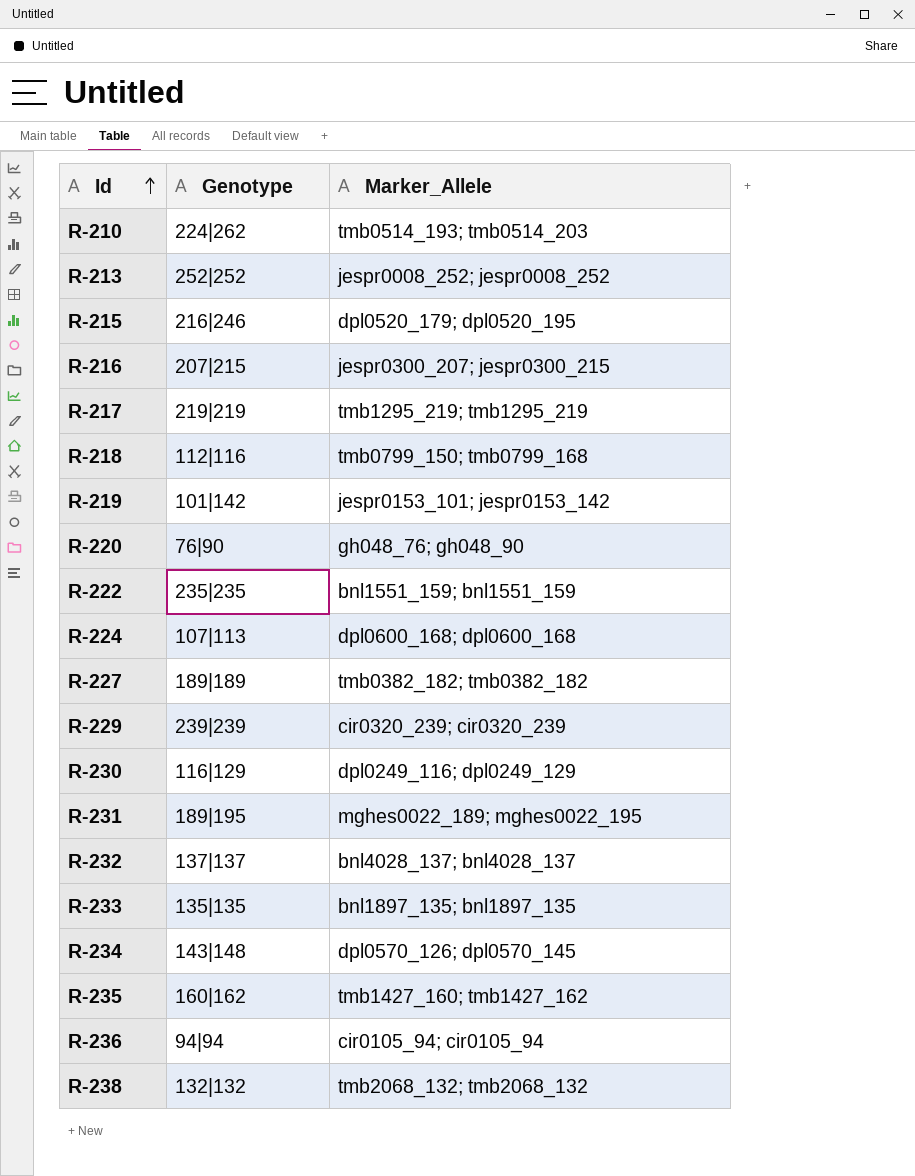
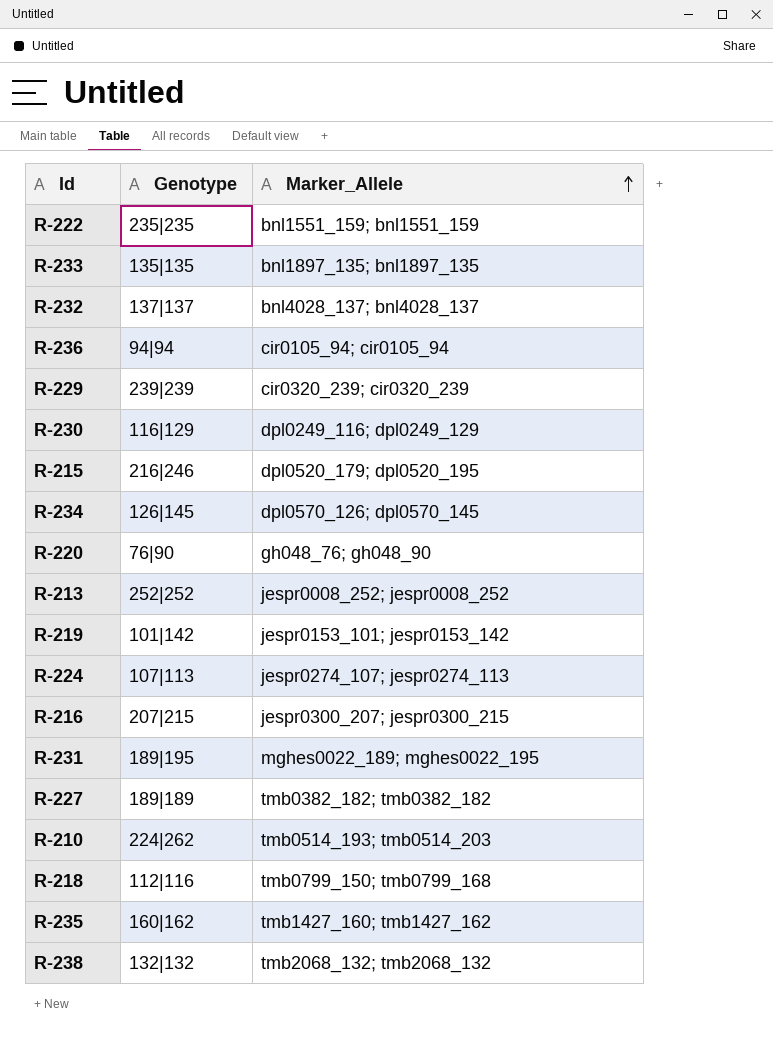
row order: Id ascending -> Marker_Allele ascending
row R-217: 219|219 | tmb1295_219; tmb1295_219 -> none
R-234 | Genotype: 143|148 -> 126|145
R-224 | Marker_Allele: dpl0600_168; dpl0600_168 -> jespr0274_107; jespr0274_113

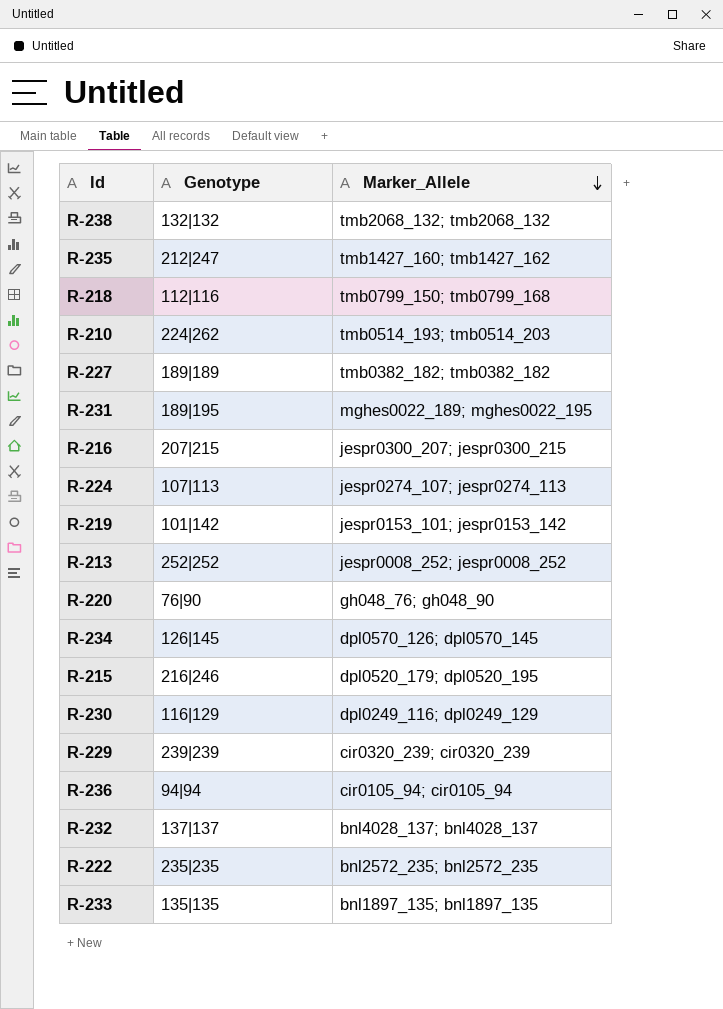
row order: Marker_Allele ascending -> Marker_Allele descending
R-235 | Genotype: 160|162 -> 212|247
R-222 | Marker_Allele: bnl1551_159; bnl1551_159 -> bnl2572_235; bnl2572_235

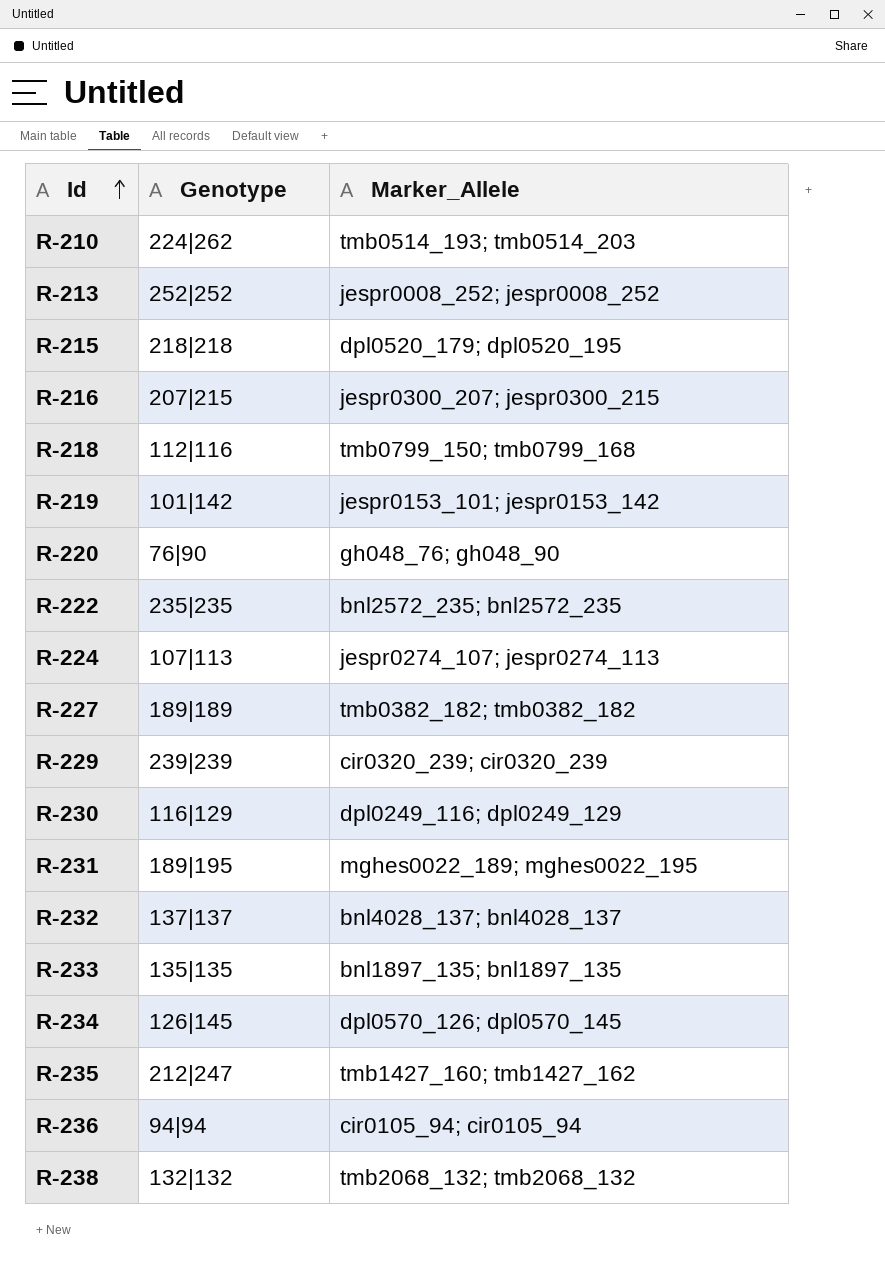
row order: Marker_Allele descending -> Id ascending
R-215 | Genotype: 216|246 -> 218|218

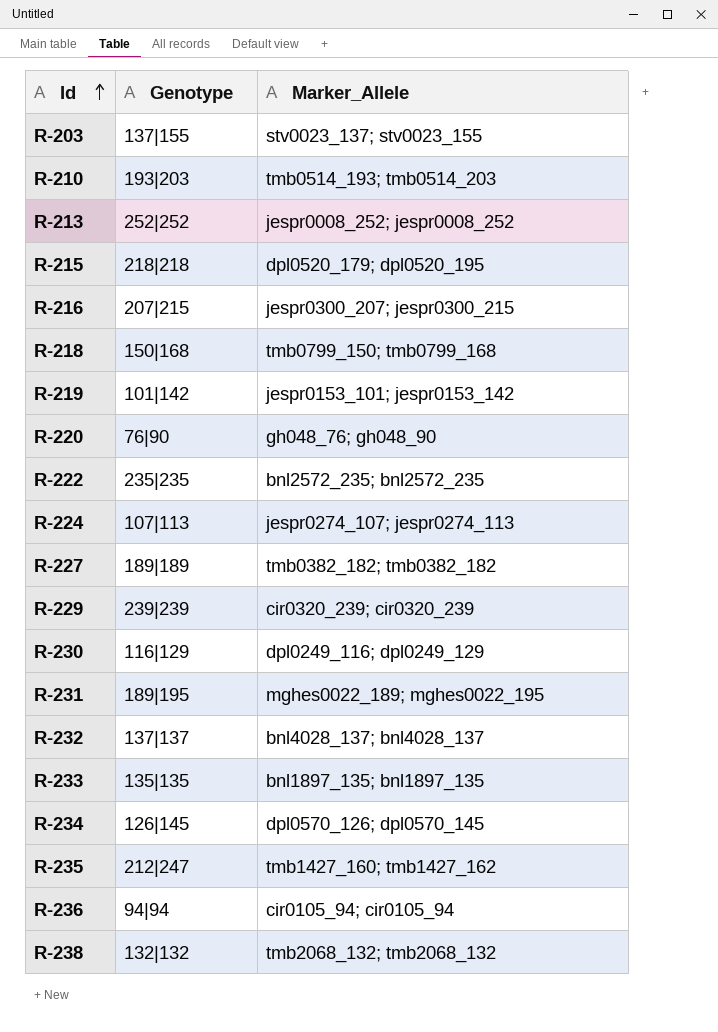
row R-203: none -> 137|155 | stv0023_137; stv0023_155
R-210 | Genotype: 224|262 -> 193|203
R-218 | Genotype: 112|116 -> 150|168

